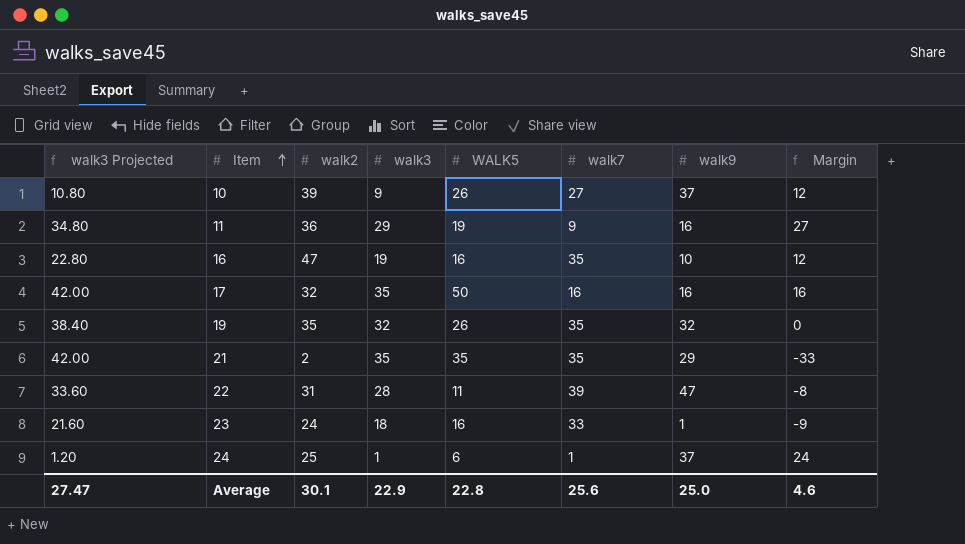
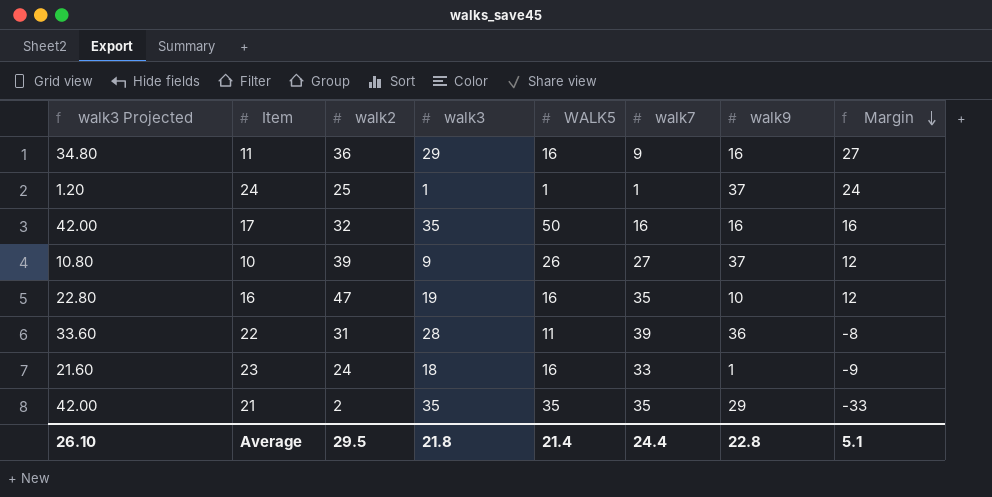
row order: Item ascending -> Margin descending
row 19: 38.40 | 35 | 32 | 26 | 35 | 32 | 0 -> none
11 | WALK5: 19 -> 16
24 | WALK5: 6 -> 1
22 | walk9: 47 -> 36
Average | walk3 Projected: 27.47 -> 26.10
Average | walk2: 30.1 -> 29.5
Average | walk3: 22.9 -> 21.8
Average | WALK5: 22.8 -> 21.4
Average | walk7: 25.6 -> 24.4
Average | walk9: 25.0 -> 22.8
Average | Margin: 4.6 -> 5.1

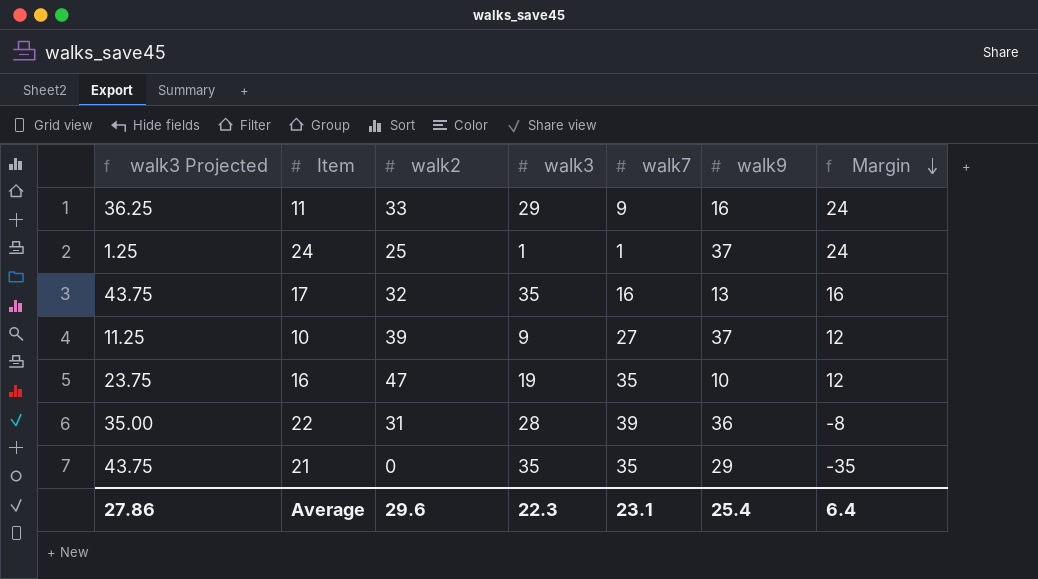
column WALK5 | position: 5 -> none
column walk3 Projected | formula: [walk3] * 1.2 -> [walk3] * 1.25
row 23: 21.60 | 24 | 18 | 16 | 33 | 1 | -9 -> none
11 | walk2: 36 -> 33
11 | Margin: 27 -> 24
17 | walk9: 16 -> 13
21 | walk2: 2 -> 0
21 | Margin: -33 -> -35
Average | walk3 Projected: 26.10 -> 27.86
Average | walk2: 29.5 -> 29.6
Average | walk3: 21.8 -> 22.3
Average | walk7: 24.4 -> 23.1
Average | walk9: 22.8 -> 25.4
Average | Margin: 5.1 -> 6.4

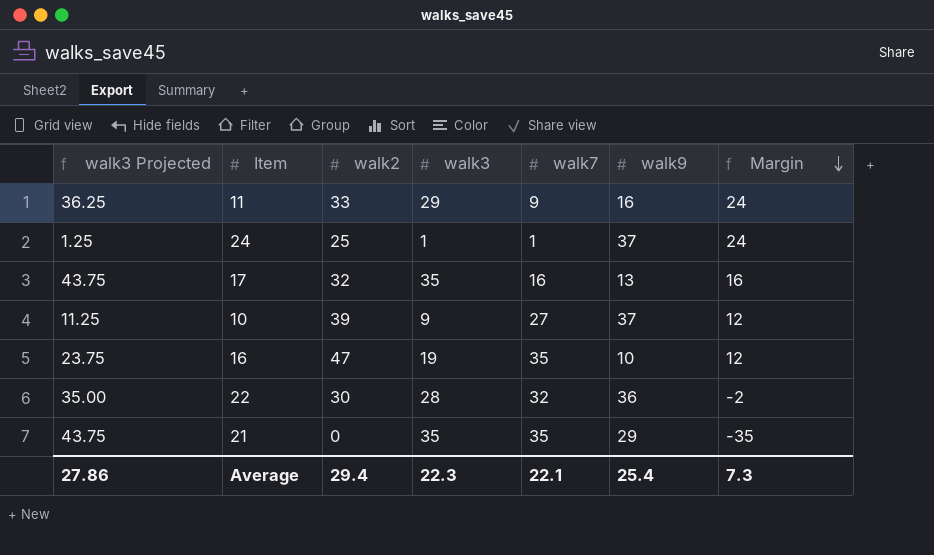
22 | walk2: 31 -> 30
22 | walk7: 39 -> 32
22 | Margin: -8 -> -2
Average | walk2: 29.6 -> 29.4
Average | walk7: 23.1 -> 22.1
Average | Margin: 6.4 -> 7.3

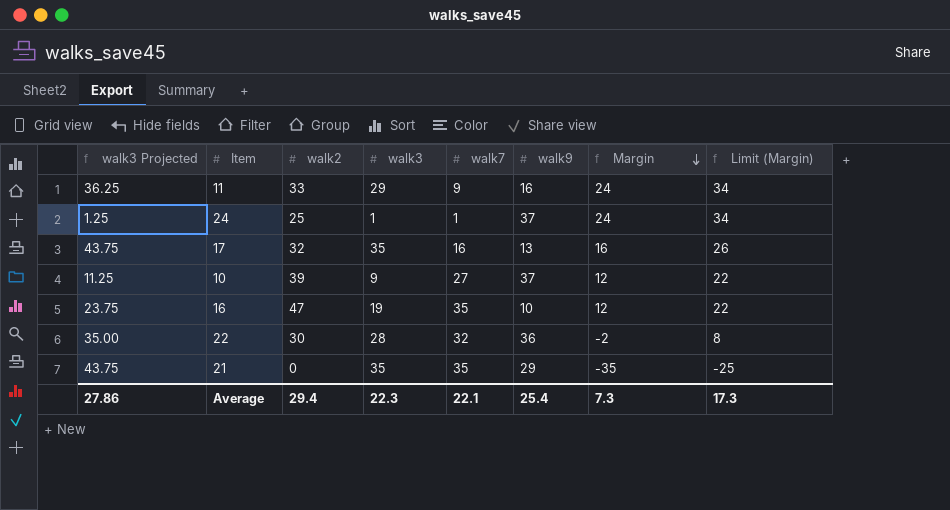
column Limit (Margin) | formula: none -> [Margin] + 10

